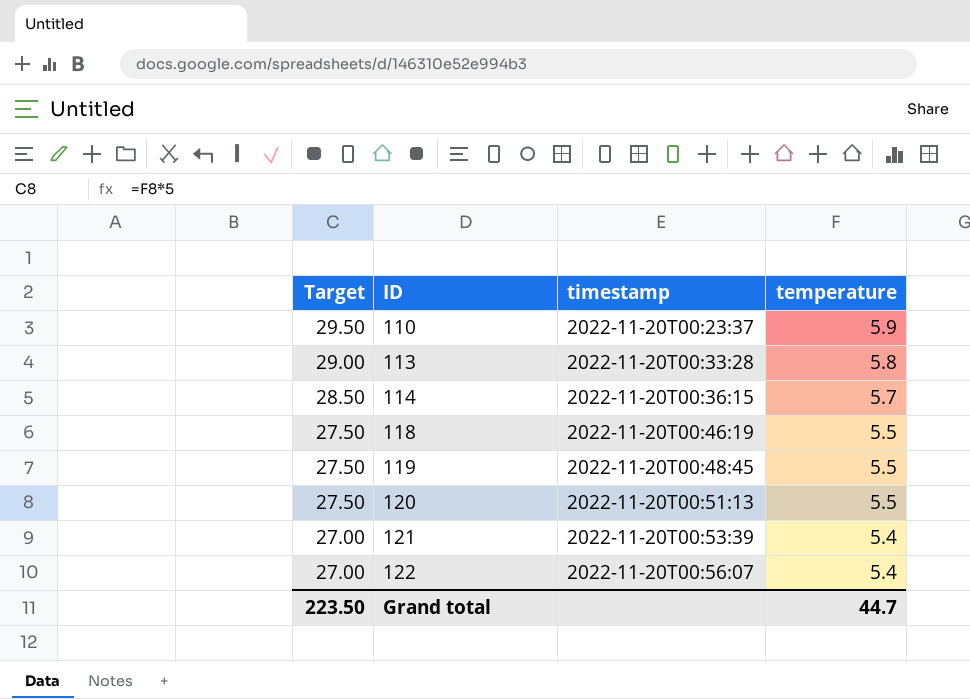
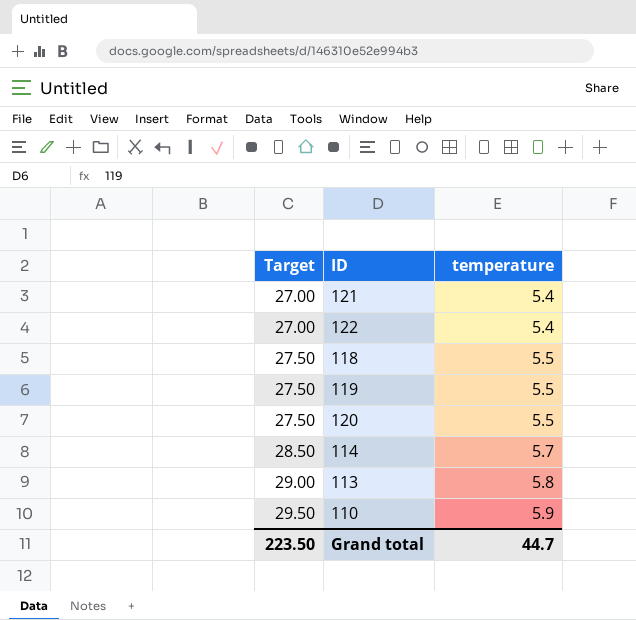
row order: Target descending -> Target ascending
column timestamp | position: 3 -> none

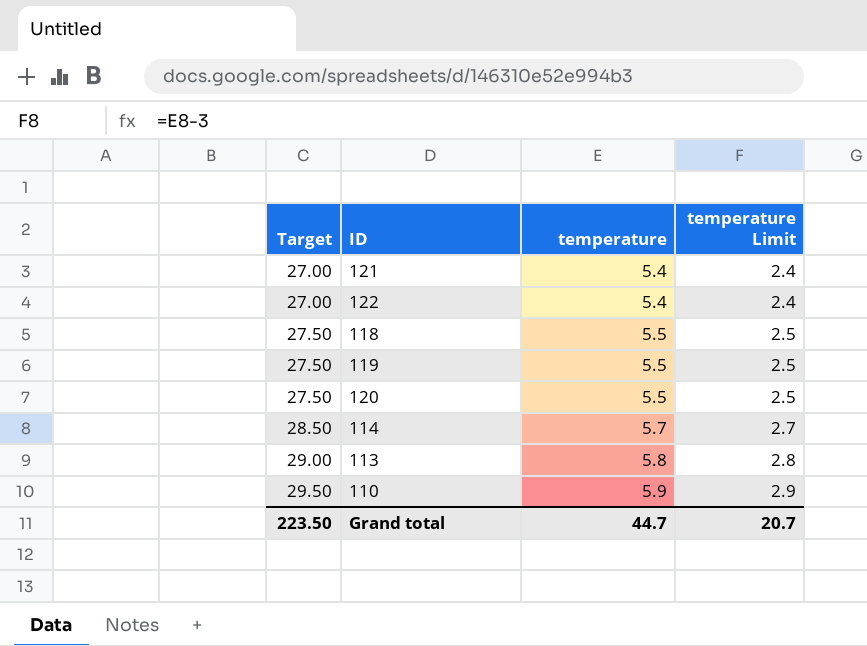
column temperature Limit | formula: none -> [temperature] - 3

